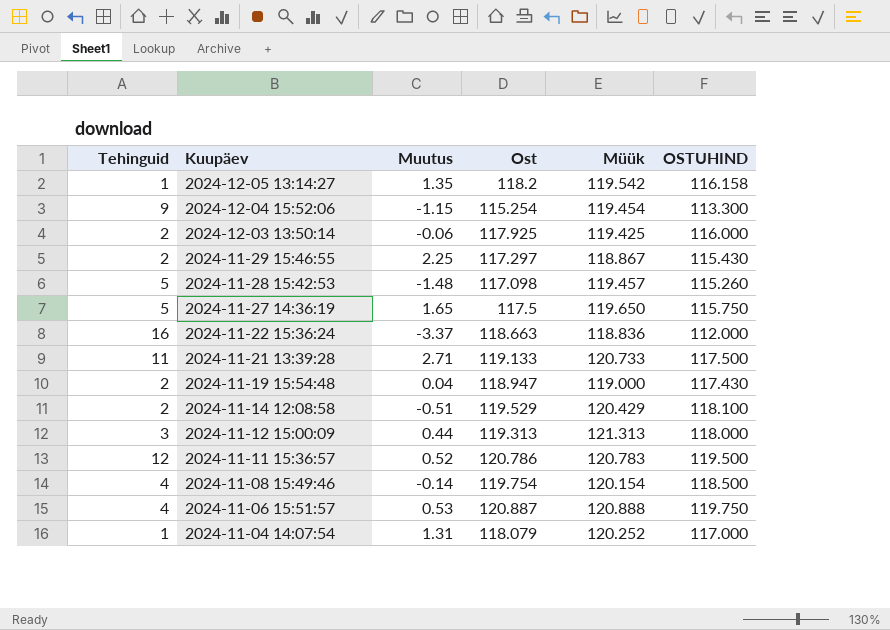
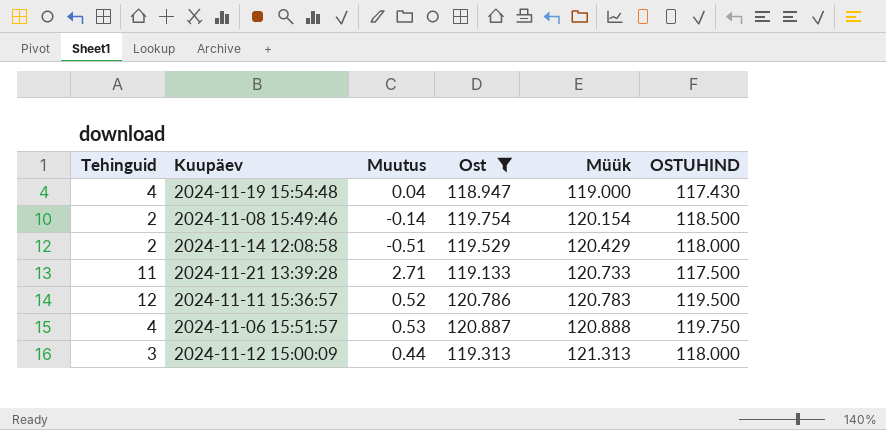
filter: none -> Ost >= 118.947
row order: Kuupäev descending -> Müük ascending
2024-11-19 15:54:48 | Tehinguid: 2 -> 4
2024-11-08 15:49:46 | Tehinguid: 4 -> 2
2024-11-14 12:08:58 | OSTUHIND: 118.100 -> 118.000

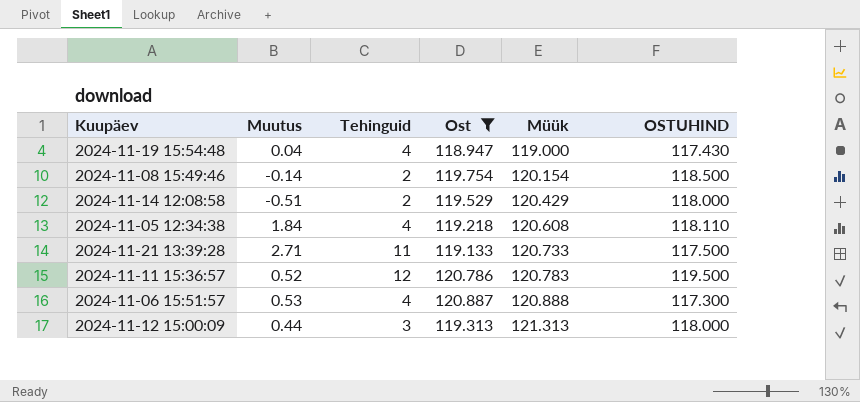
column Tehinguid | position: 1 -> 3
row 2024-11-05 12:34:38: none -> 1.84 | 4 | 119.218 | 120.608 | 118.110
2024-11-06 15:51:57 | OSTUHIND: 119.750 -> 117.300

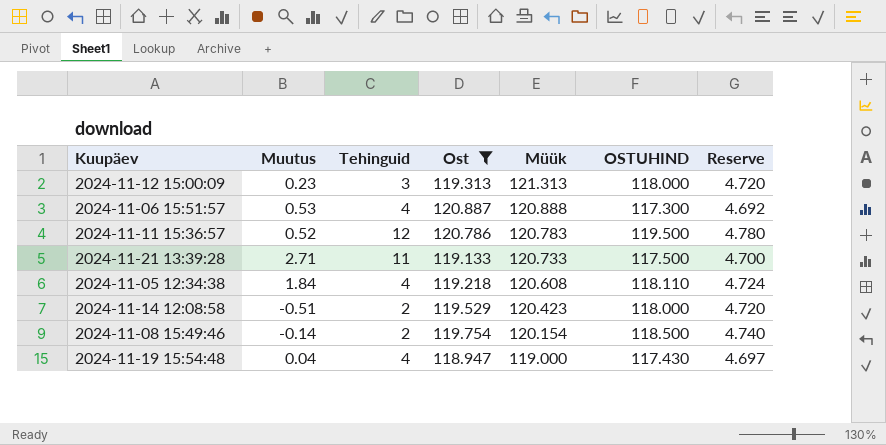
row order: Müük ascending -> Müük descending
column Reserve | formula: none -> [OSTUHIND] * 0.04
2024-11-12 15:00:09 | Muutus: 0.44 -> 0.23
2024-11-14 12:08:58 | Müük: 120.429 -> 120.423

